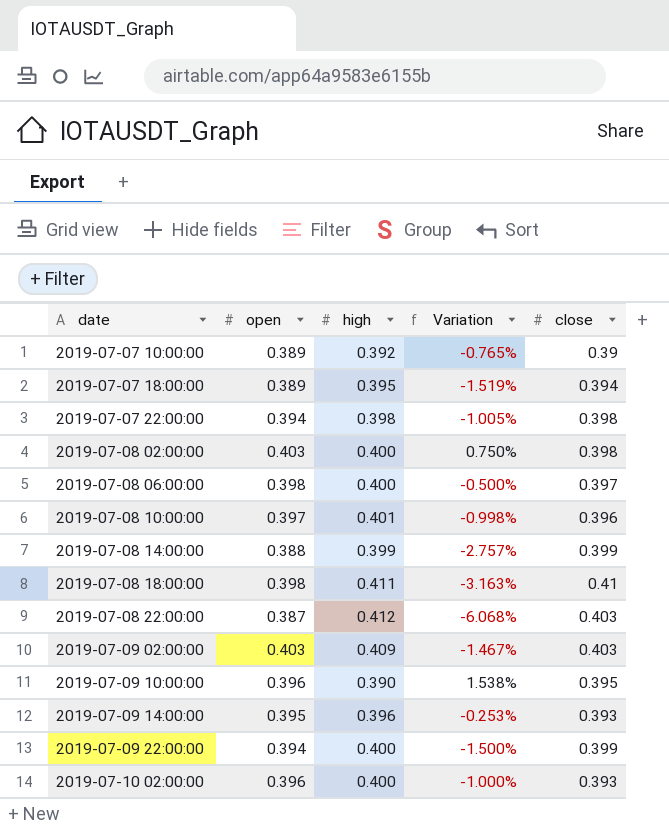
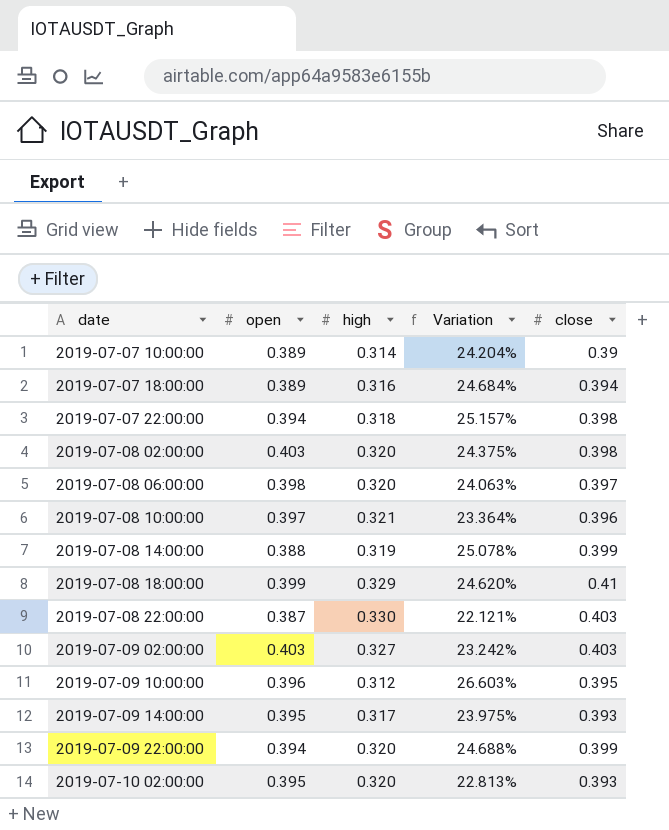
column Variation | formula: ([open] - [high]) / [high] -> ([close] - [high]) / [high]
2019-07-07 10:00:00 | high: 0.392 -> 0.314
2019-07-07 18:00:00 | high: 0.395 -> 0.316
2019-07-07 22:00:00 | high: 0.398 -> 0.318
2019-07-08 02:00:00 | high: 0.400 -> 0.320
2019-07-08 06:00:00 | high: 0.400 -> 0.320
2019-07-08 10:00:00 | high: 0.401 -> 0.321
2019-07-08 14:00:00 | high: 0.399 -> 0.319
2019-07-08 18:00:00 | open: 0.398 -> 0.399
2019-07-08 18:00:00 | high: 0.411 -> 0.329
2019-07-08 22:00:00 | high: 0.412 -> 0.330
2019-07-09 02:00:00 | high: 0.409 -> 0.327
2019-07-09 10:00:00 | high: 0.390 -> 0.312
2019-07-09 14:00:00 | high: 0.396 -> 0.317
2019-07-09 22:00:00 | high: 0.400 -> 0.320
2019-07-10 02:00:00 | open: 0.396 -> 0.395
2019-07-10 02:00:00 | high: 0.400 -> 0.320

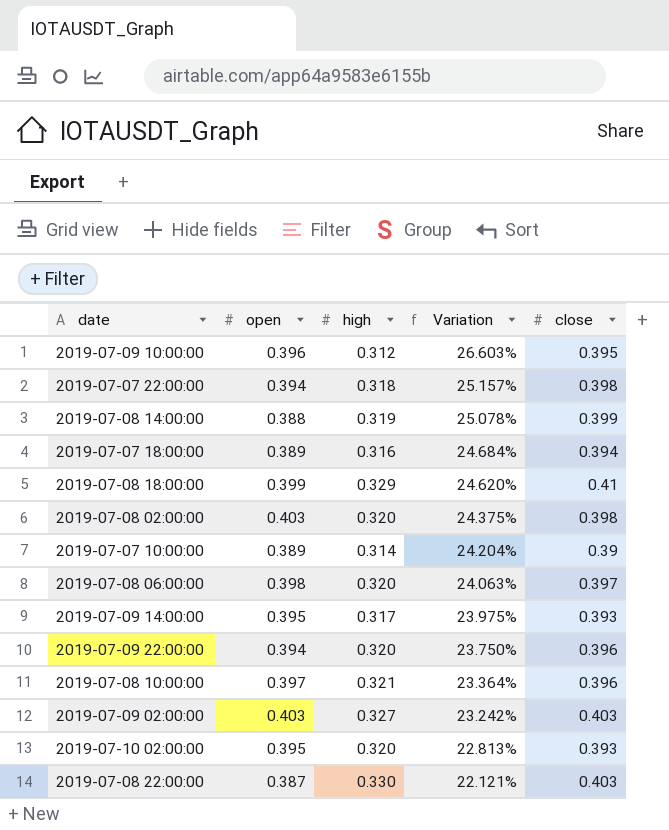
row order: date ascending -> Variation descending
2019-07-09 22:00:00 | Variation: 24.688% -> 23.750%
2019-07-09 22:00:00 | close: 0.399 -> 0.396

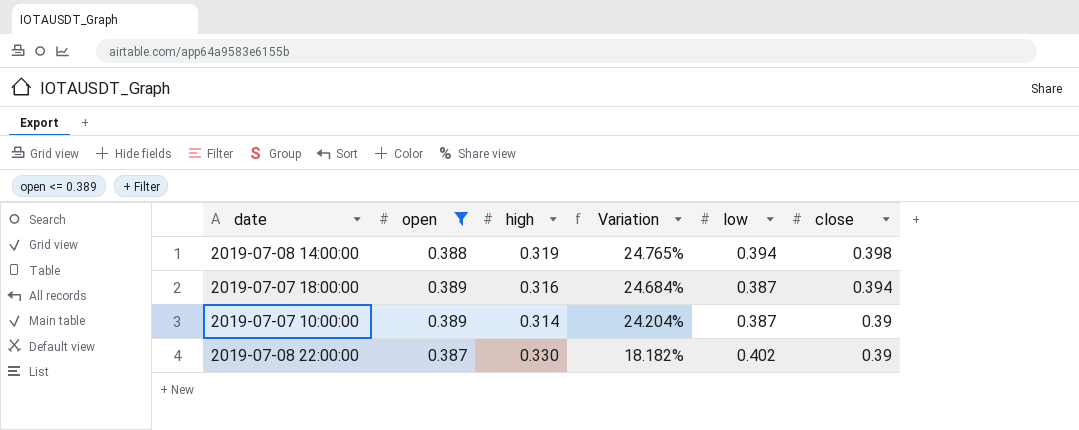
filter: none -> open <= 0.389
column low | position: none -> 5
2019-07-08 14:00:00 | Variation: 25.078% -> 24.765%
2019-07-08 14:00:00 | close: 0.399 -> 0.398
2019-07-08 22:00:00 | Variation: 22.121% -> 18.182%
2019-07-08 22:00:00 | close: 0.403 -> 0.39

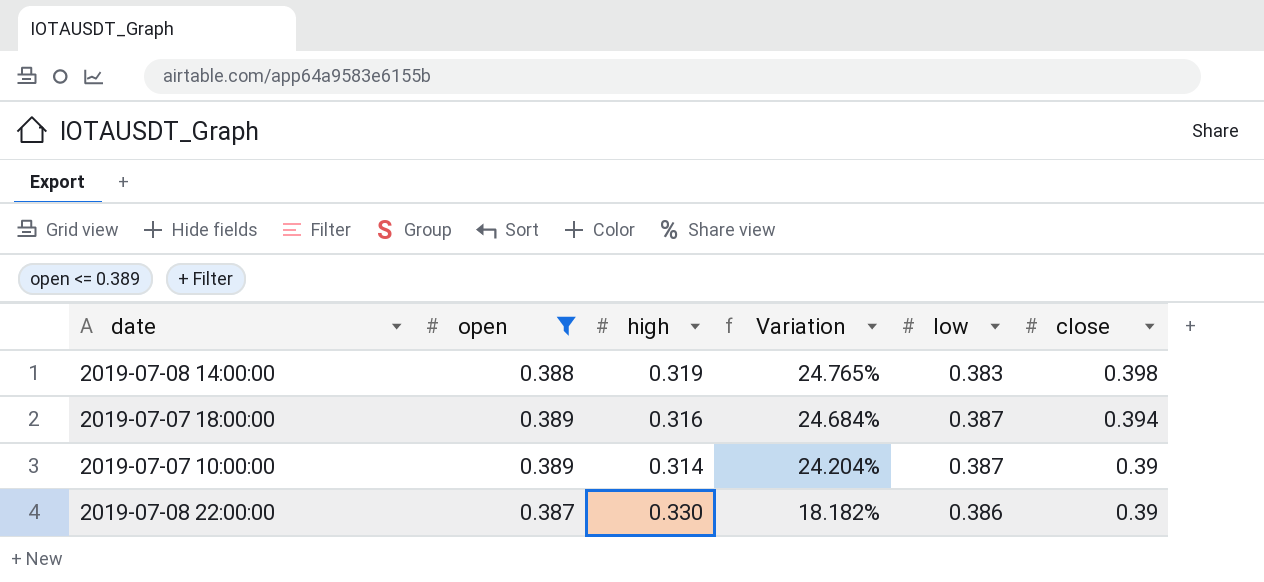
2019-07-08 14:00:00 | low: 0.394 -> 0.383
2019-07-08 22:00:00 | low: 0.402 -> 0.386

